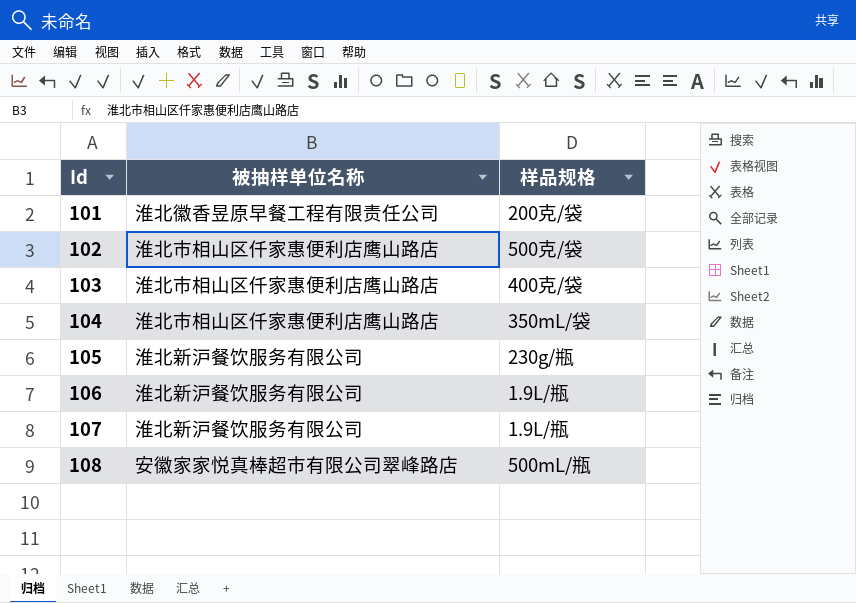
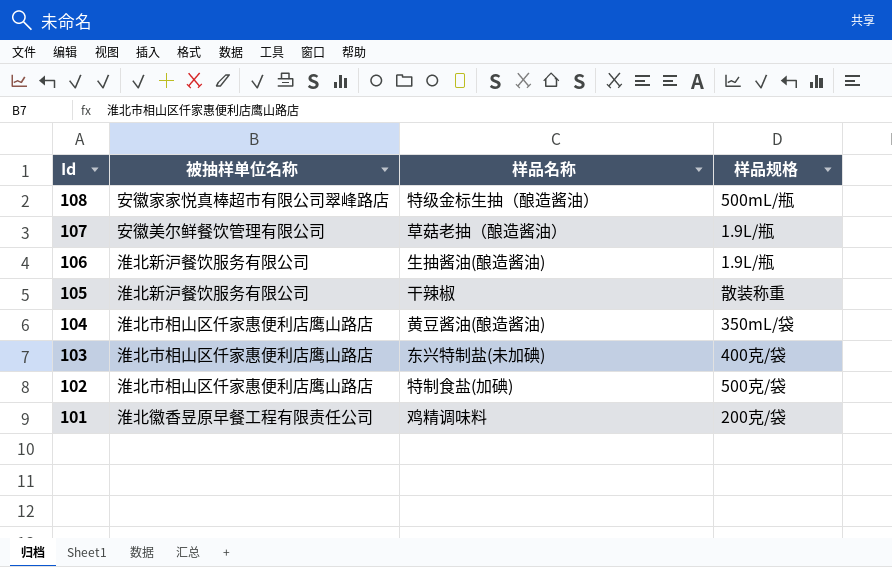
row order: Id ascending -> Id descending
column 样品名称 | position: none -> 3
107 | 被抽样单位名称: 淮北新沪餐饮服务有限公司 -> 安徽美尔鲜餐饮管理有限公司
105 | 样品规格: 230g/瓶 -> 散装称重

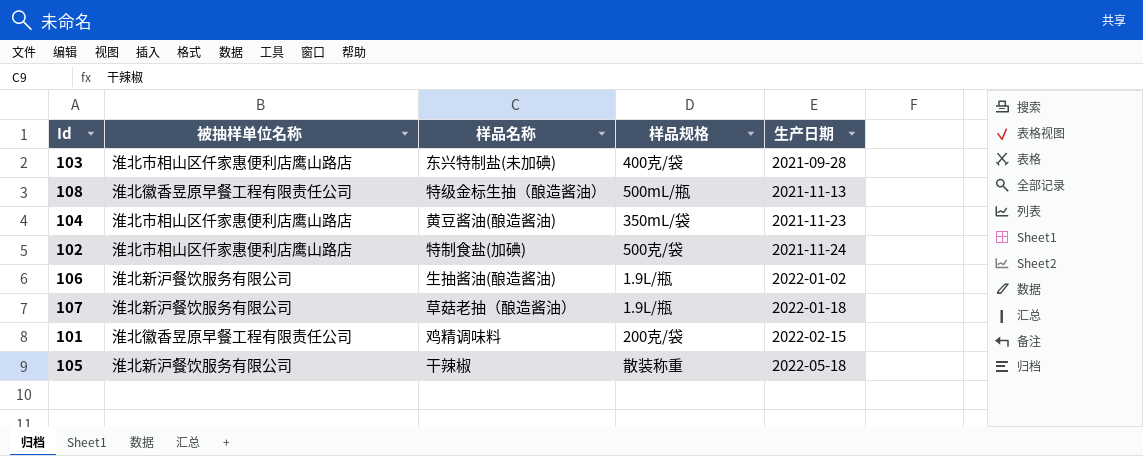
row order: Id descending -> 生产日期 ascending
column 生产日期 | position: none -> 5
108 | 被抽样单位名称: 安徽家家悦真棒超市有限公司翠峰路店 -> 淮北徽香昱原早餐工程有限责任公司
107 | 被抽样单位名称: 安徽美尔鲜餐饮管理有限公司 -> 淮北新沪餐饮服务有限公司

